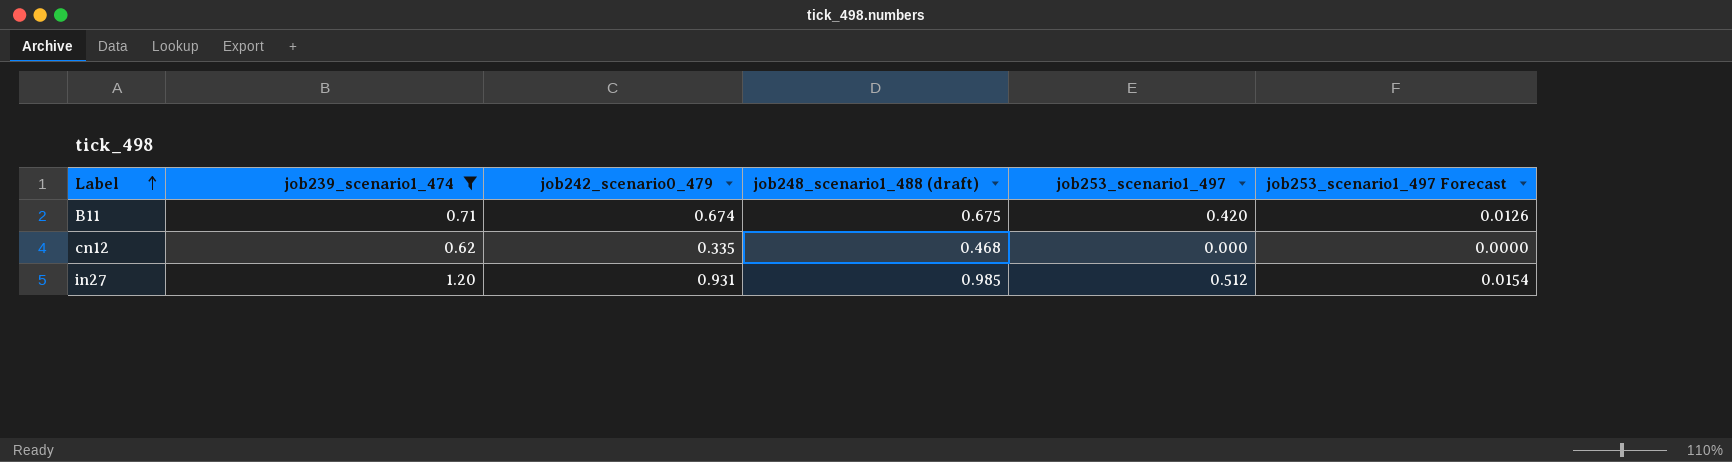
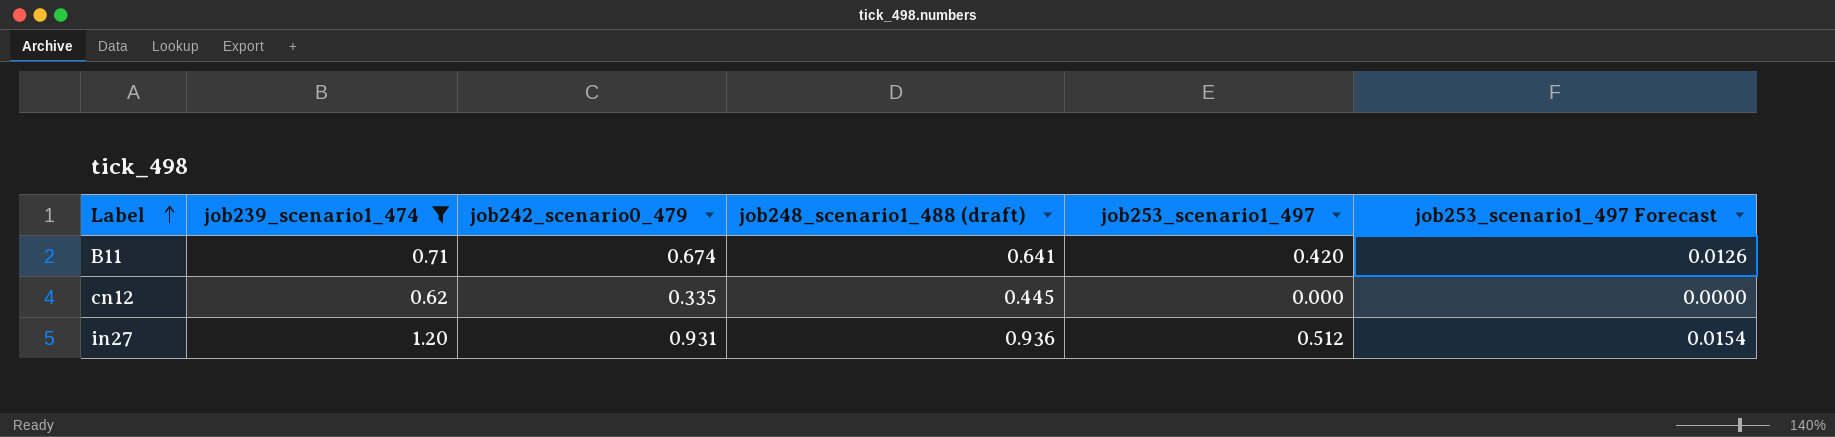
B11 | job248_scenario1_488 (draft): 0.675 -> 0.641
cn12 | job248_scenario1_488 (draft): 0.468 -> 0.445
in27 | job248_scenario1_488 (draft): 0.985 -> 0.936

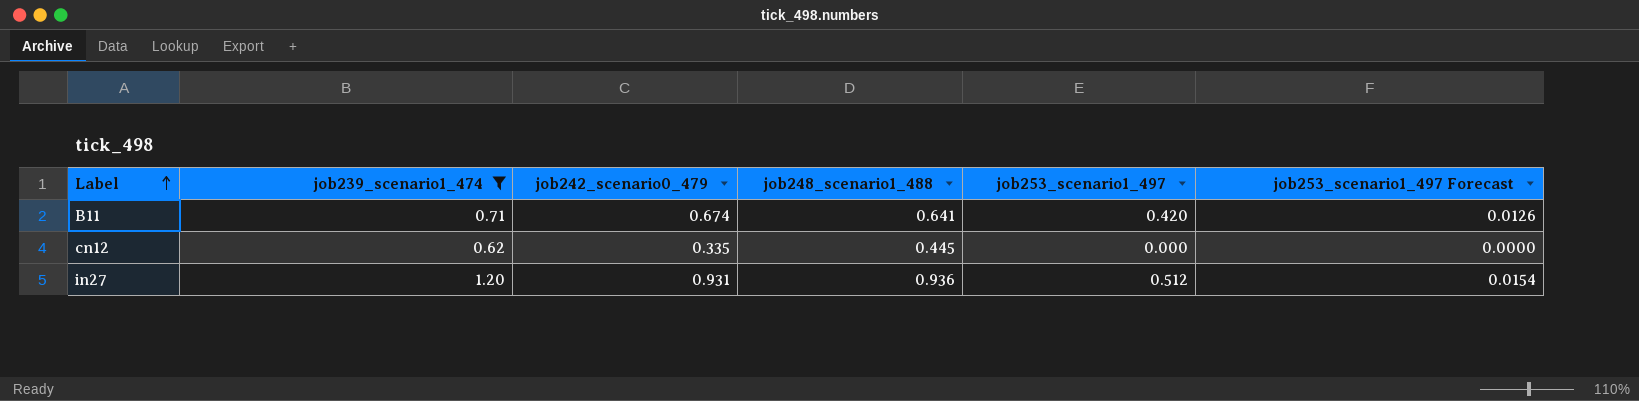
column name: job248_scenario1_488 (draft) -> job248_scenario1_488

